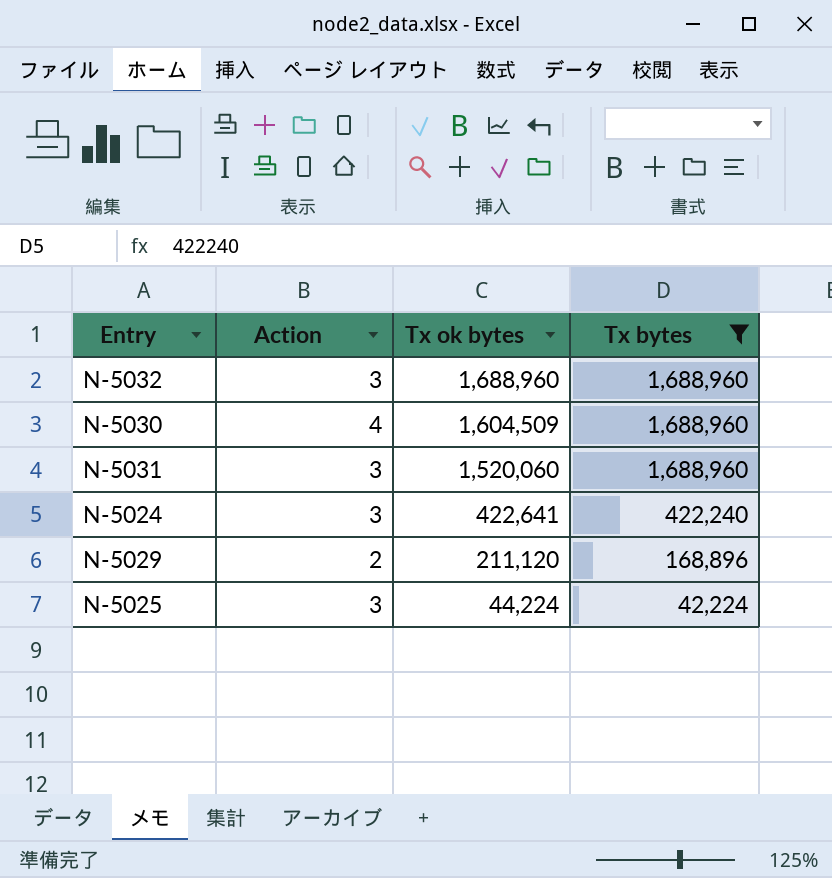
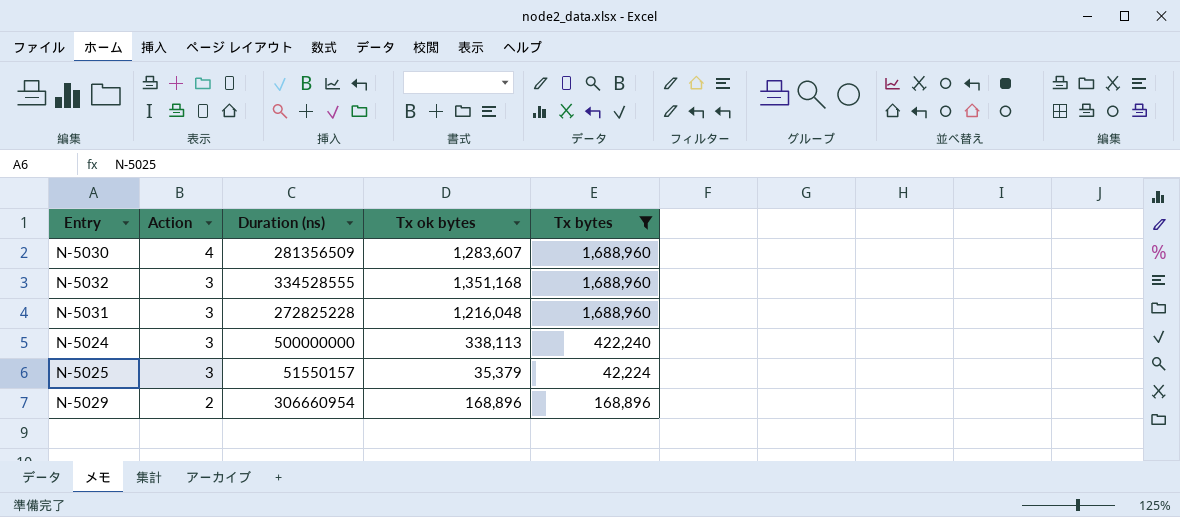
row order: Tx ok bytes descending -> Action descending
column Duration (ns) | position: none -> 3
N-5030 | Tx ok bytes: 1,604,509 -> 1,283,607
N-5032 | Tx ok bytes: 1,688,960 -> 1,351,168
N-5031 | Tx ok bytes: 1,520,060 -> 1,216,048
N-5024 | Tx ok bytes: 422,641 -> 338,113
N-5025 | Tx ok bytes: 44,224 -> 35,379
N-5029 | Tx ok bytes: 211,120 -> 168,896

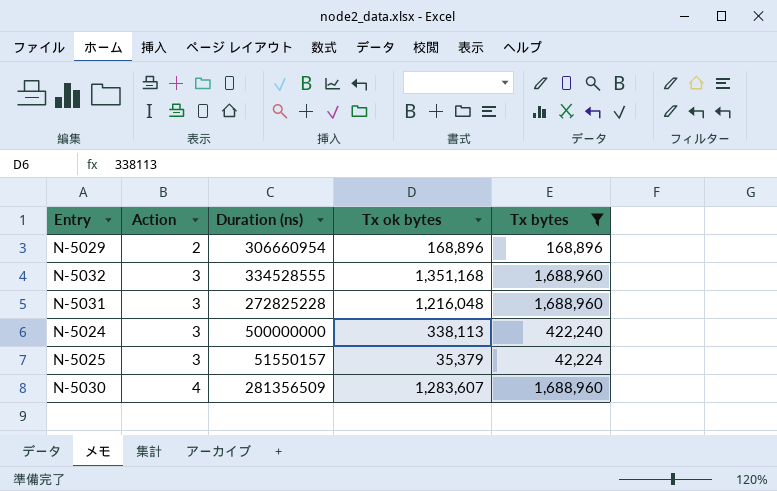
row order: Action descending -> Action ascending

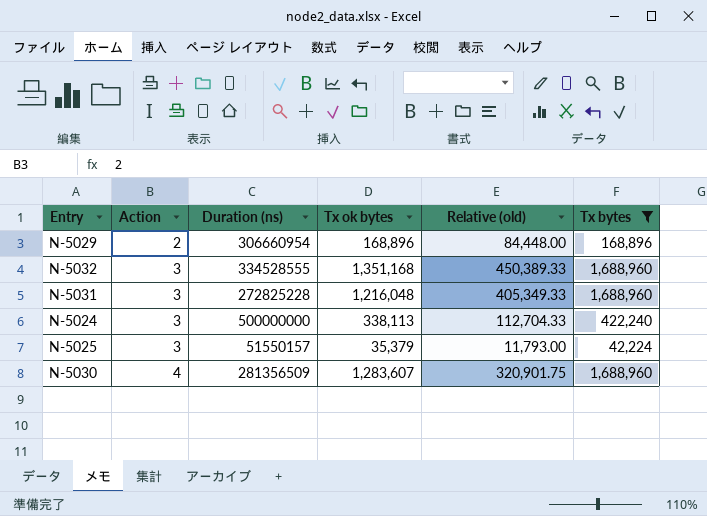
column Relative (old) | formula: none -> [Tx ok bytes] / [Action]

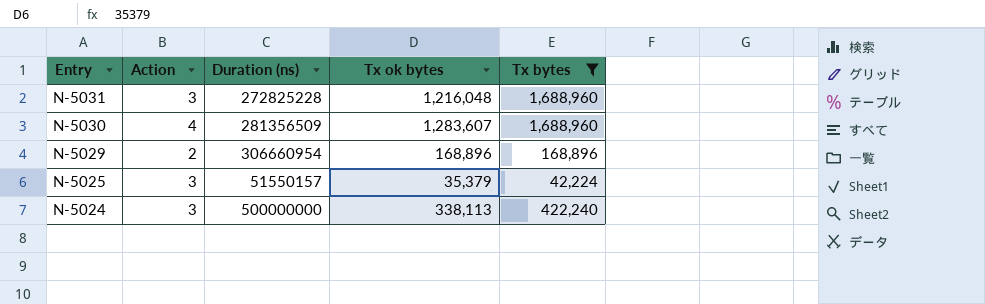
row order: Action ascending -> Entry descending
column Relative (old) | formula: [Tx ok bytes] / [Action] -> none
row N-5032: 3 | 334528555 | 1,351,168 | 450,389.33 | 1,688,960 -> none

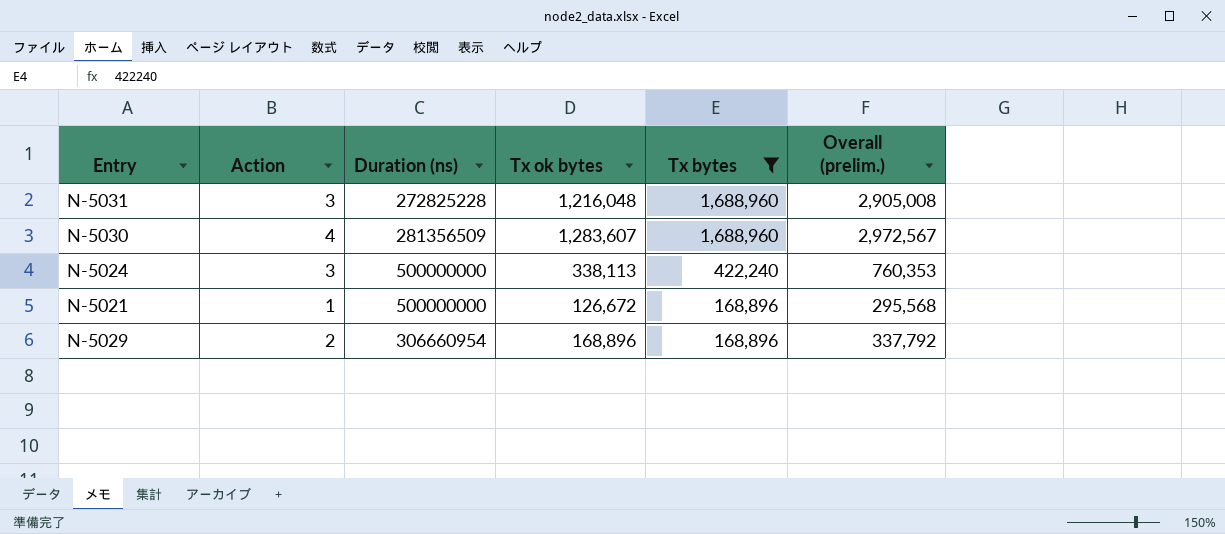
row order: Entry descending -> Tx bytes descending
column Overall (prelim.) | formula: none -> [Tx ok bytes] + [Tx bytes]
row N-5025: 3 | 51550157 | 35,379 | 42,224 -> none
row N-5021: none -> 1 | 500000000 | 126,672 | 168,896 | 295,568

